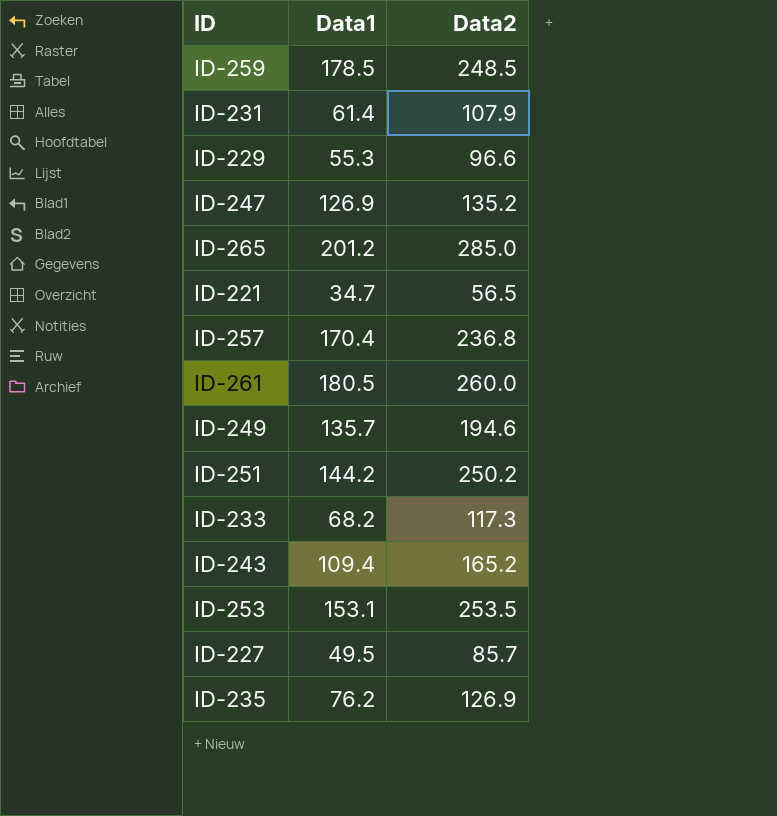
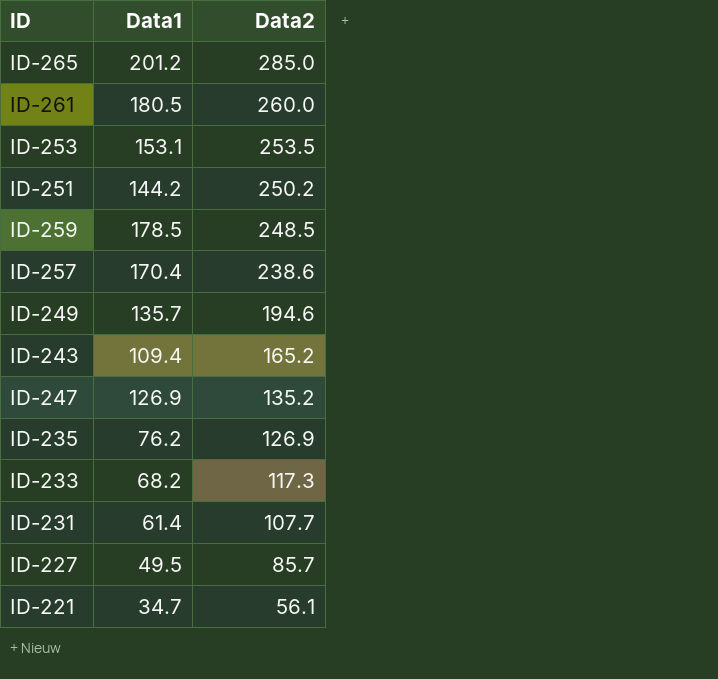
row order: none -> Data2 descending
row ID-229: 55.3 | 96.6 -> none
ID-257 | Data2: 236.8 -> 238.6
ID-231 | Data2: 107.9 -> 107.7
ID-221 | Data2: 56.5 -> 56.1

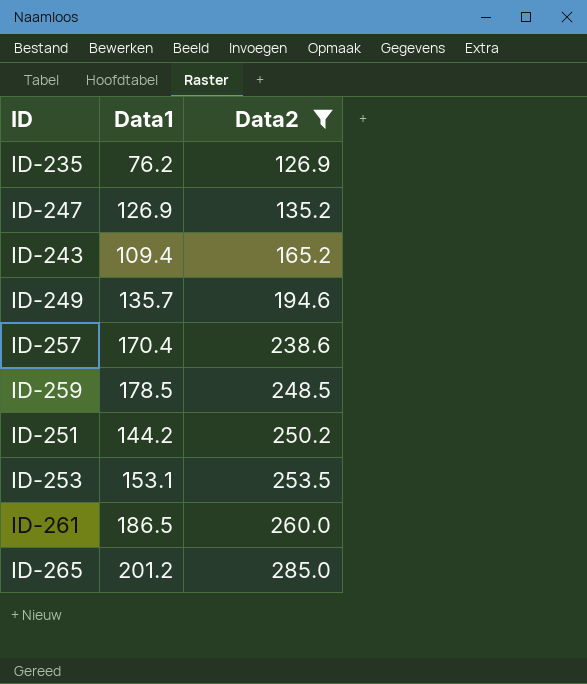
filter: none -> Data2 >= 126.9
row order: Data2 descending -> Data2 ascending
ID-261 | Data1: 180.5 -> 186.5

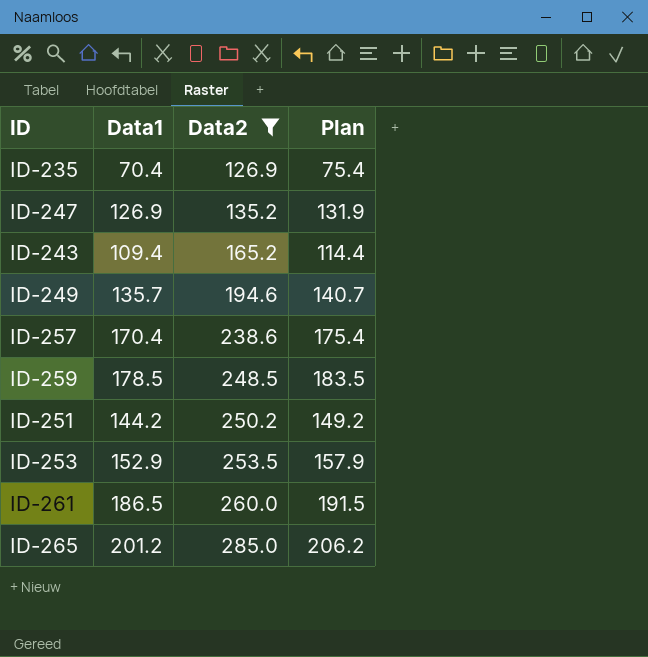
column Plan | formula: none -> [Data1] + 5
ID-235 | Data1: 76.2 -> 70.4
ID-253 | Data1: 153.1 -> 152.9

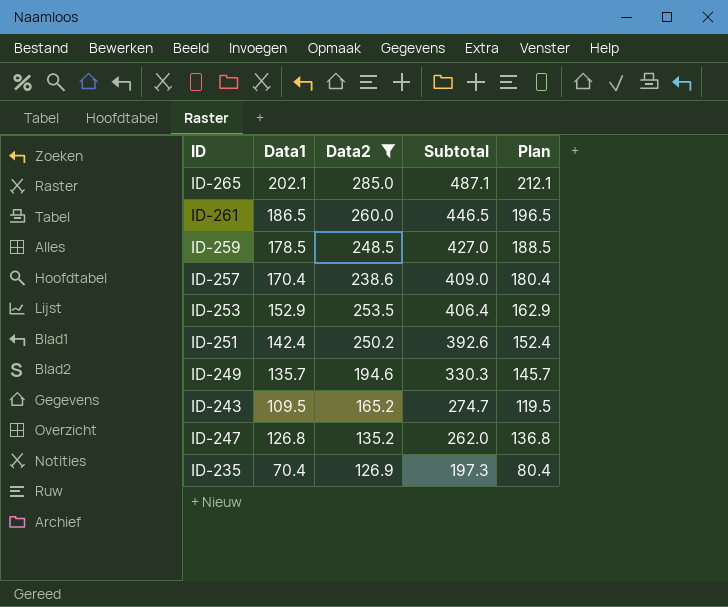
row order: Data2 ascending -> Subtotal descending
column Subtotal | formula: none -> [Data1] + [Data2]
column Plan | formula: [Data1] + 5 -> [Data1] + 10
ID-265 | Data1: 201.2 -> 202.1
ID-251 | Data1: 144.2 -> 142.4
ID-243 | Data1: 109.4 -> 109.5
ID-247 | Data1: 126.9 -> 126.8

